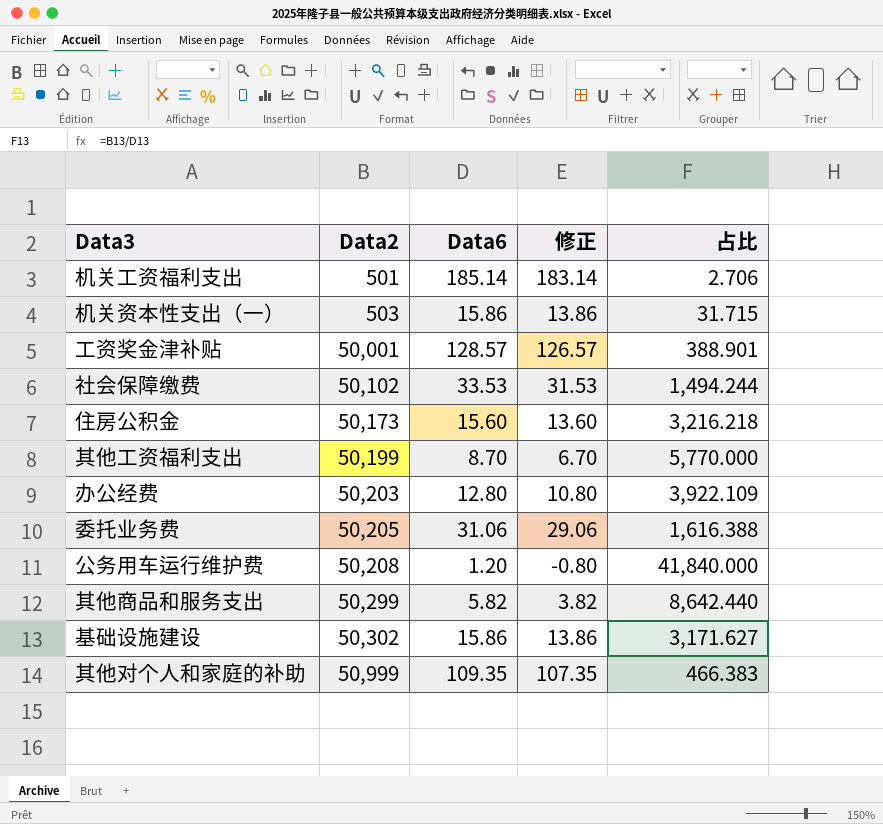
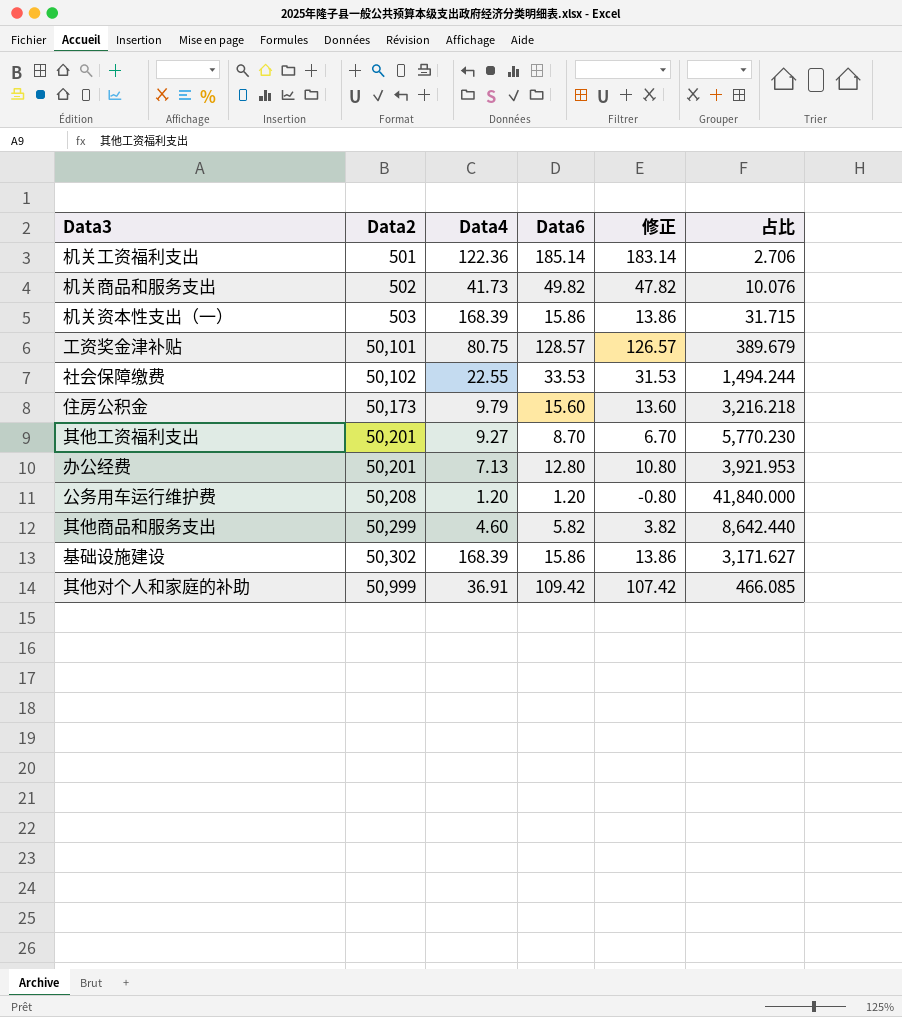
column Data4 | position: none -> 3
row 委托业务费: 50,205 | 31.06 | 29.06 | 1,616.388 -> none
row 机关商品和服务支出: none -> 502 | 41.73 | 49.82 | 47.82 | 10.076
工资奖金津补贴 | Data2: 50,001 -> 50,101
工资奖金津补贴 | 占比: 388.901 -> 389.679
其他工资福利支出 | Data2: 50,199 -> 50,201
其他工资福利支出 | 占比: 5,770.000 -> 5,770.230
办公经费 | Data2: 50,203 -> 50,201
办公经费 | 占比: 3,922.109 -> 3,921.953
其他对个人和家庭的补助 | Data6: 109.35 -> 109.42
其他对个人和家庭的补助 | 修正: 107.35 -> 107.42
其他对个人和家庭的补助 | 占比: 466.383 -> 466.085

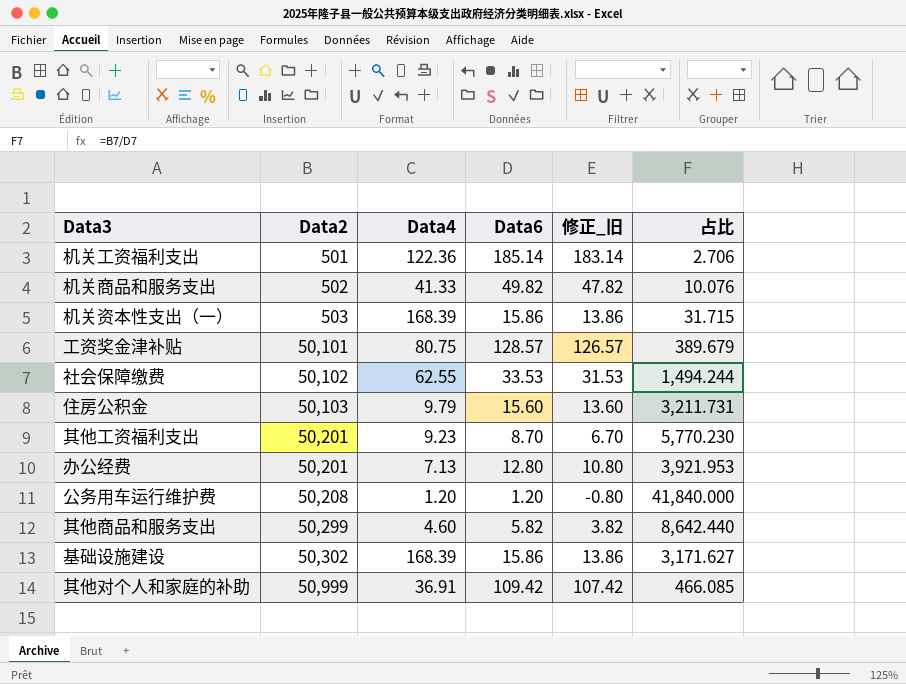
column name: 修正 -> 修正_旧
机关商品和服务支出 | Data4: 41.73 -> 41.33
社会保障缴费 | Data4: 22.55 -> 62.55
住房公积金 | Data2: 50,173 -> 50,103
住房公积金 | 占比: 3,216.218 -> 3,211.731
其他工资福利支出 | Data4: 9.27 -> 9.23

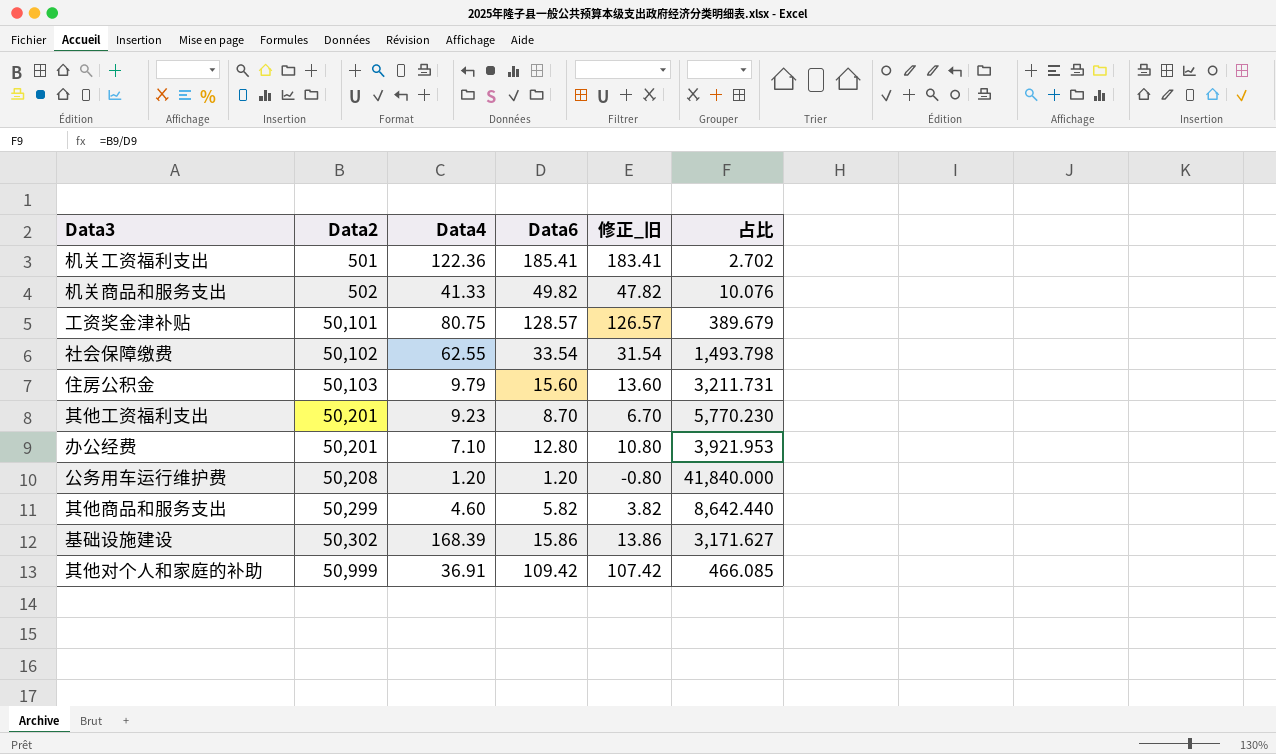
row 机关资本性支出（一）: 503 | 168.39 | 15.86 | 13.86 | 31.715 -> none
机关工资福利支出 | Data6: 185.14 -> 185.41
机关工资福利支出 | 修正_旧: 183.14 -> 183.41
机关工资福利支出 | 占比: 2.706 -> 2.702
社会保障缴费 | Data6: 33.53 -> 33.54
社会保障缴费 | 修正_旧: 31.53 -> 31.54
社会保障缴费 | 占比: 1,494.244 -> 1,493.798
办公经费 | Data4: 7.13 -> 7.10

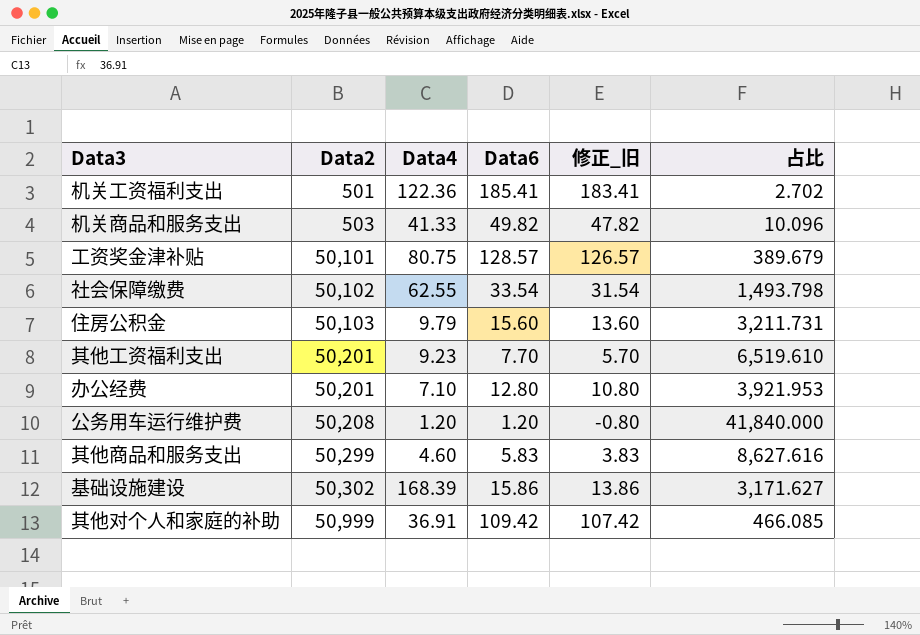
机关商品和服务支出 | Data2: 502 -> 503
机关商品和服务支出 | 占比: 10.076 -> 10.096
其他工资福利支出 | Data6: 8.70 -> 7.70
其他工资福利支出 | 修正_旧: 6.70 -> 5.70
其他工资福利支出 | 占比: 5,770.230 -> 6,519.610
其他商品和服务支出 | Data6: 5.82 -> 5.83
其他商品和服务支出 | 修正_旧: 3.82 -> 3.83
其他商品和服务支出 | 占比: 8,642.440 -> 8,627.616

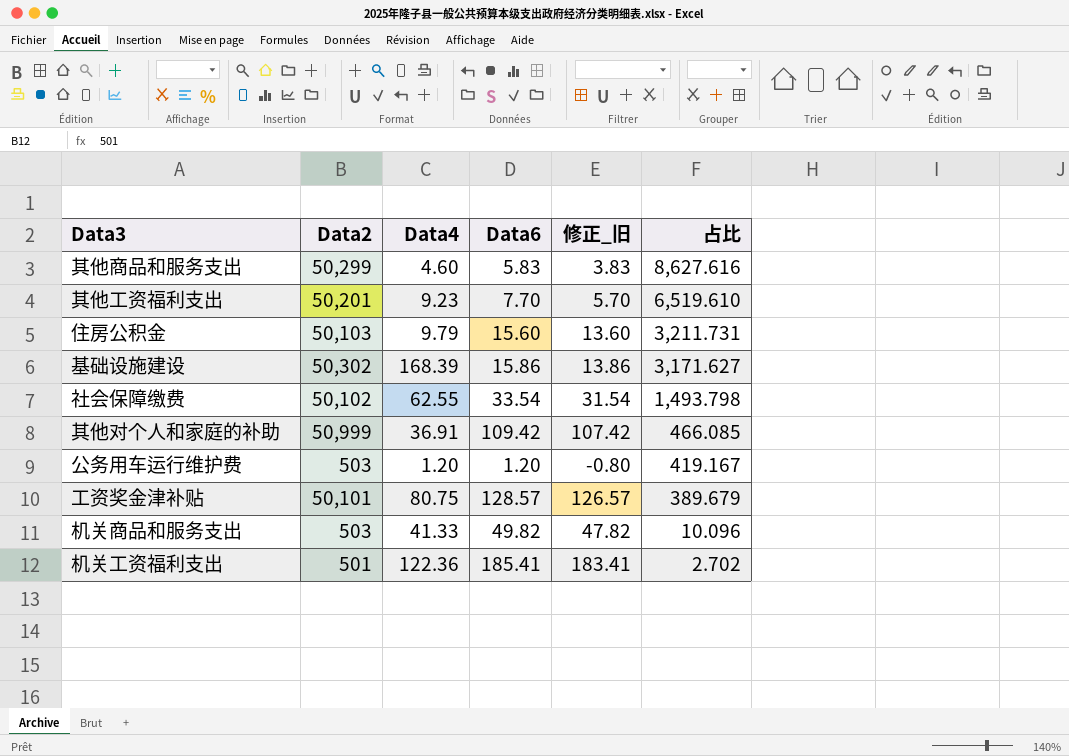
row order: Data2 ascending -> 占比 descending
row 办公经费: 50,201 | 7.10 | 12.80 | 10.80 | 3,921.953 -> none
公务用车运行维护费 | Data2: 50,208 -> 503
公务用车运行维护费 | 占比: 41,840.000 -> 419.167

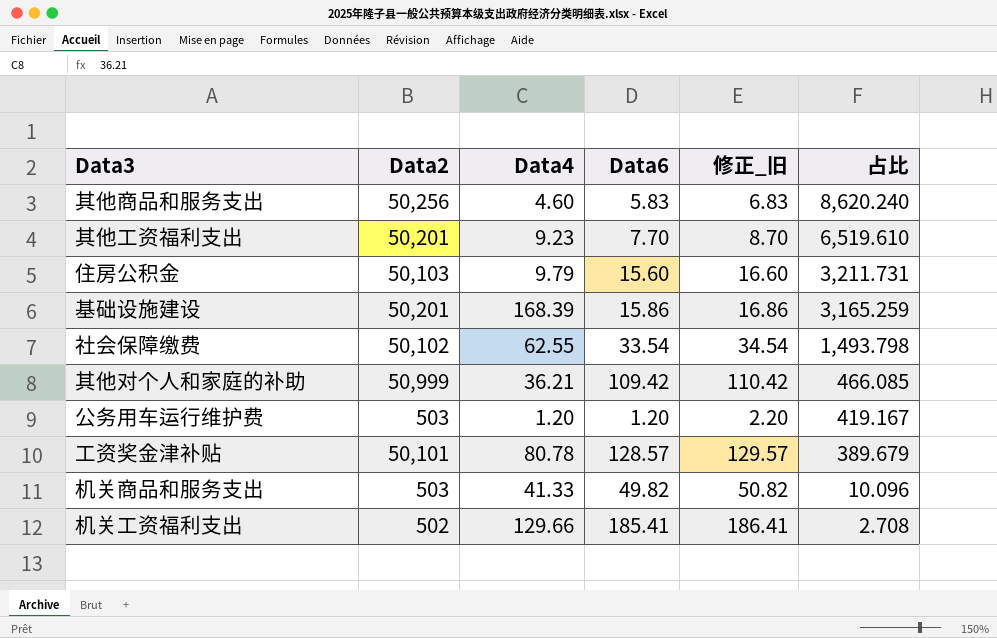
column 修正_旧 | formula: [Data6] - 2 -> [Data6] + 1
其他商品和服务支出 | Data2: 50,299 -> 50,256
其他商品和服务支出 | 占比: 8,627.616 -> 8,620.240
基础设施建设 | Data2: 50,302 -> 50,201
基础设施建设 | 占比: 3,171.627 -> 3,165.259
其他对个人和家庭的补助 | Data4: 36.91 -> 36.21
工资奖金津补贴 | Data4: 80.75 -> 80.78
机关工资福利支出 | Data2: 501 -> 502
机关工资福利支出 | Data4: 122.36 -> 129.66
机关工资福利支出 | 占比: 2.702 -> 2.708

